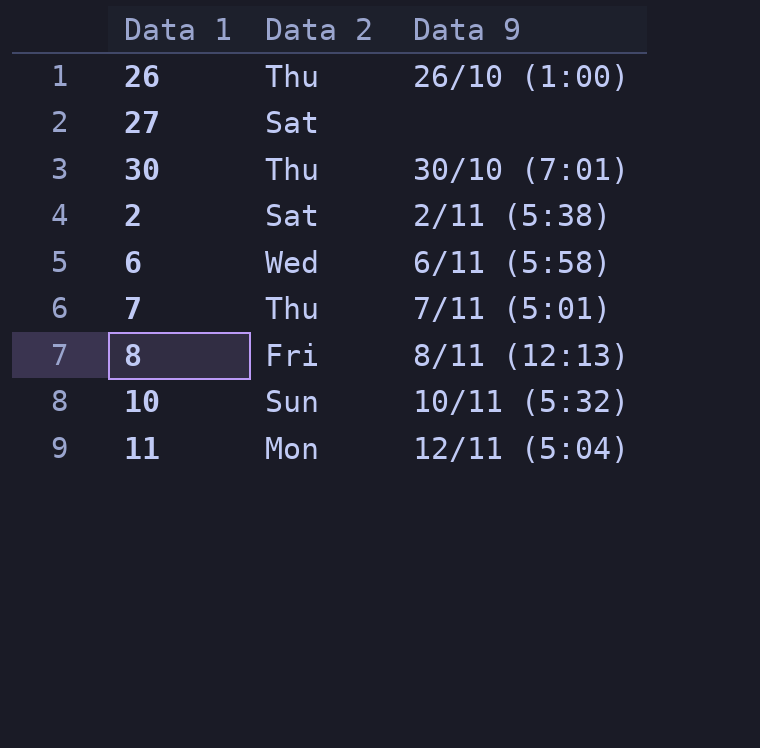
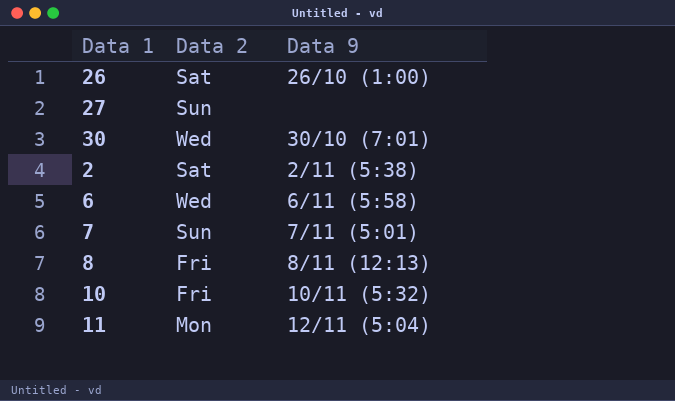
26 | Data 2: Thu -> Sat
27 | Data 2: Sat -> Sun
30 | Data 2: Thu -> Wed
7 | Data 2: Thu -> Sun
10 | Data 2: Sun -> Fri

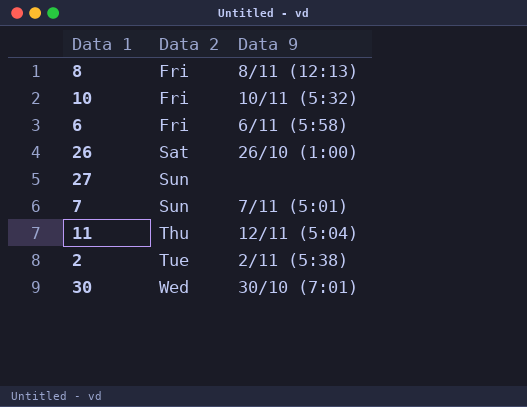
row order: none -> Data 2 ascending
6 | Data 2: Wed -> Fri
11 | Data 2: Mon -> Thu
2 | Data 2: Sat -> Tue

